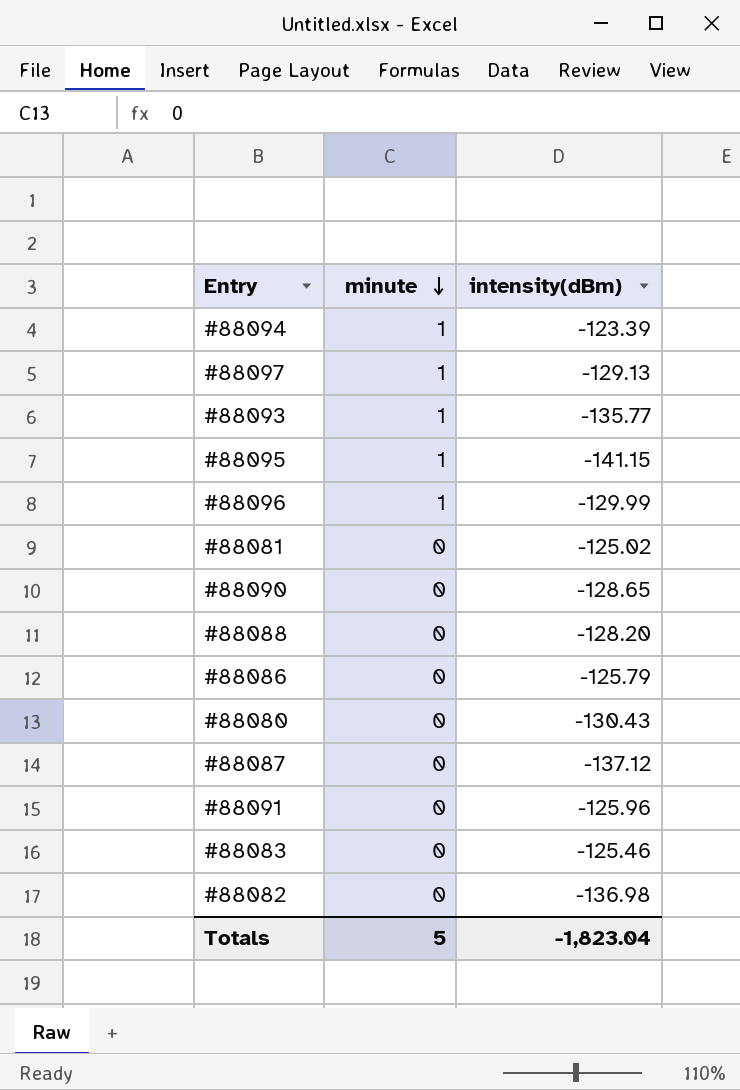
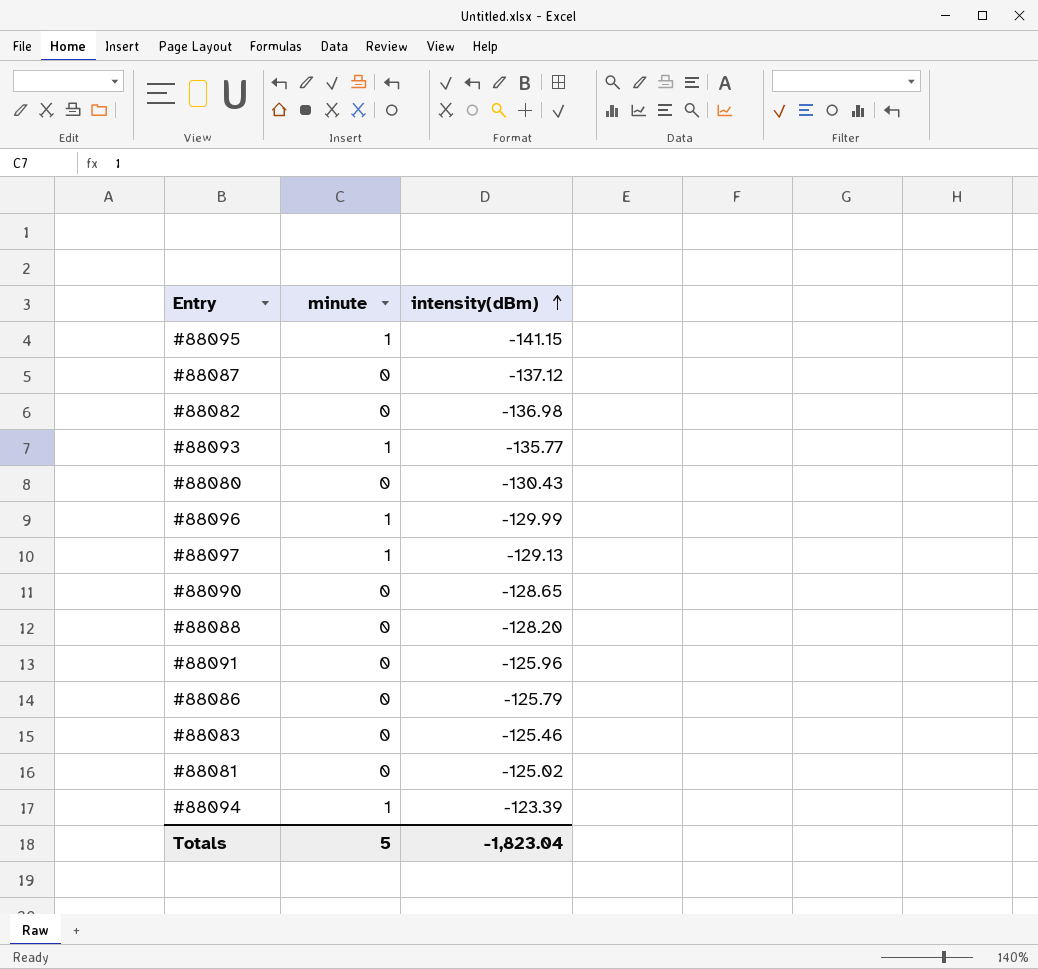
row order: minute descending -> intensity(dBm) ascending

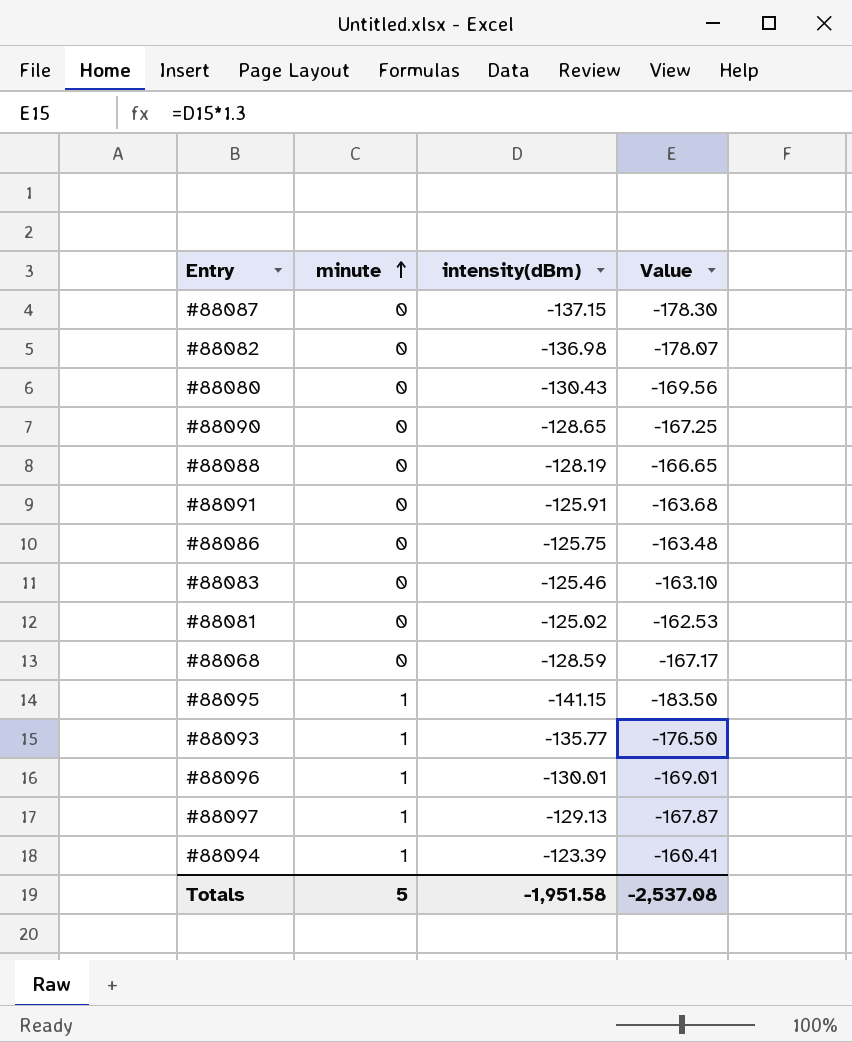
row order: intensity(dBm) ascending -> minute ascending
column Value | formula: none -> [intensity(dBm)] * 1.3
#88087 | intensity(dBm): -137.12 -> -137.15
#88088 | intensity(dBm): -128.20 -> -128.19
#88091 | intensity(dBm): -125.96 -> -125.91
#88086 | intensity(dBm): -125.79 -> -125.75
row #88068: none -> 0 | -128.59 | -167.17
#88096 | intensity(dBm): -129.99 -> -130.01
Totals | intensity(dBm): -1,823.04 -> -1,951.58

